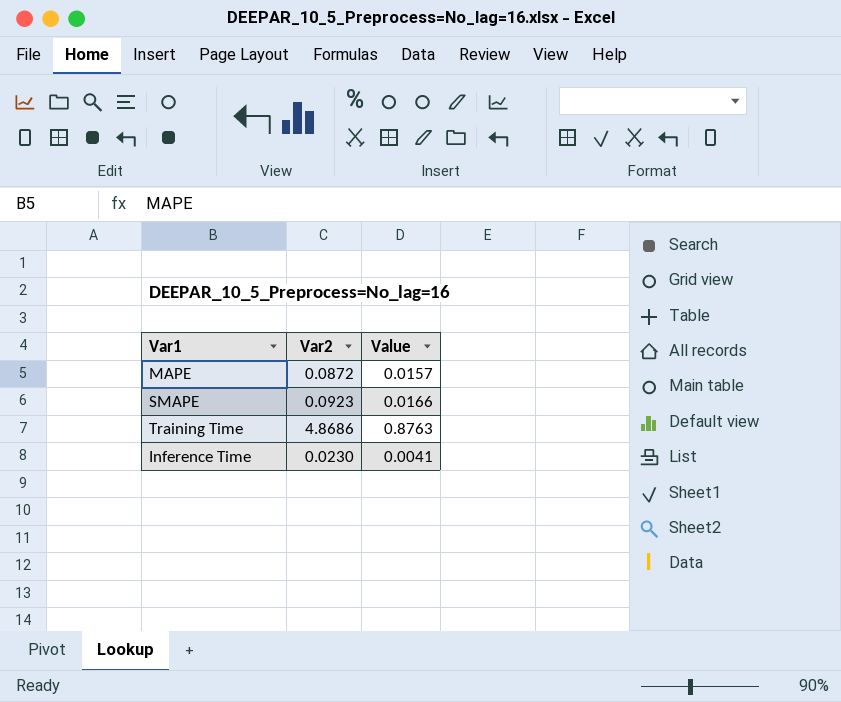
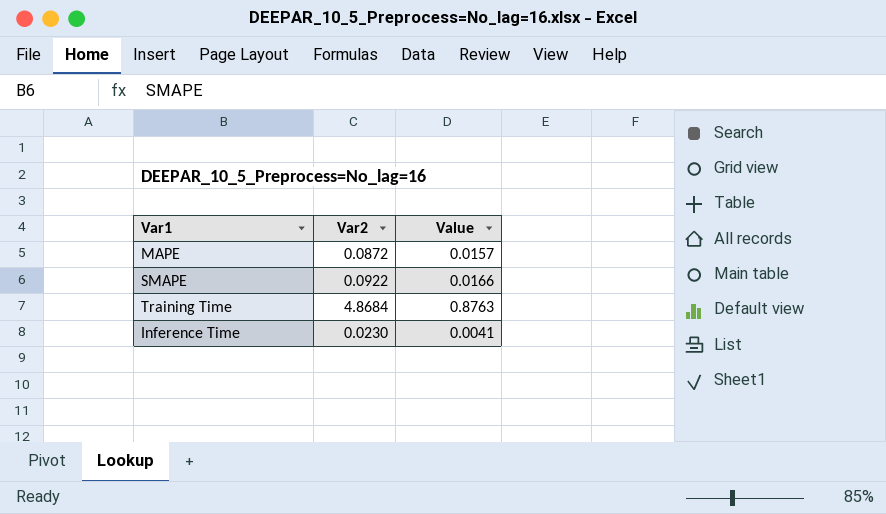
SMAPE | Var2: 0.0923 -> 0.0922
Training Time | Var2: 4.8686 -> 4.8684

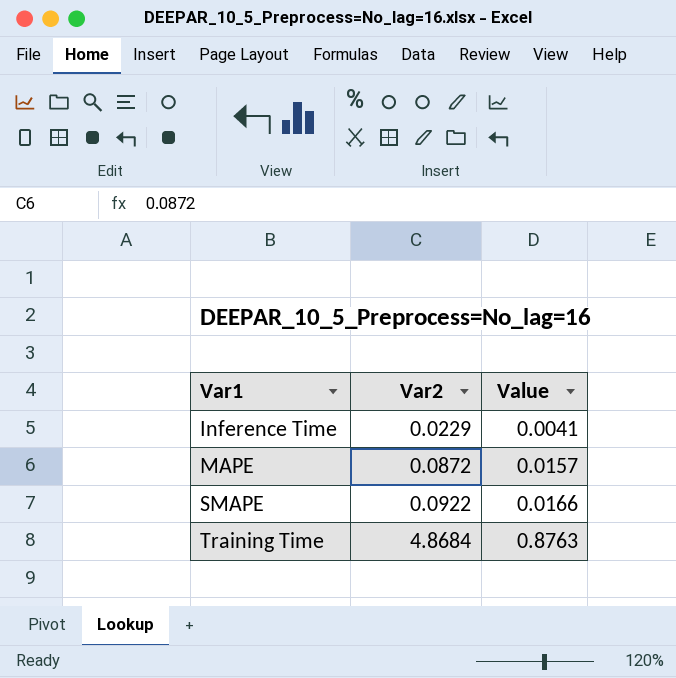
row order: none -> Var1 ascending
Inference Time | Var2: 0.0230 -> 0.0229

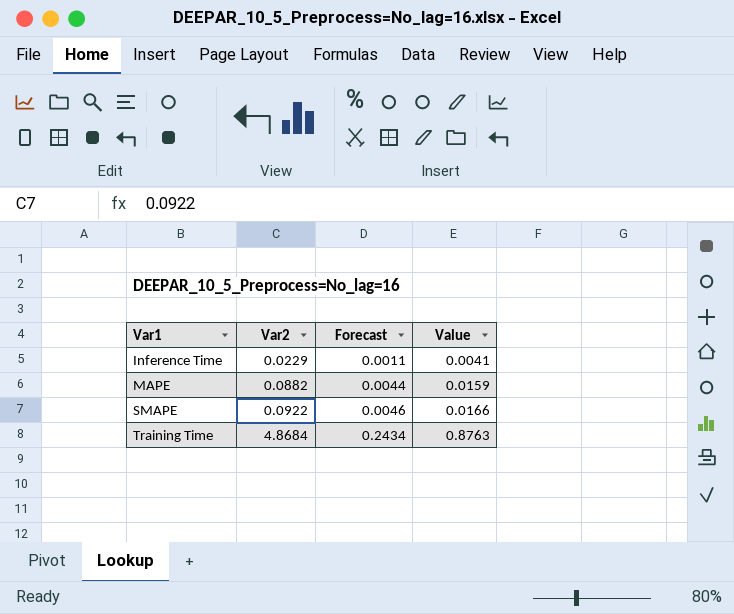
column Forecast | formula: none -> [Var2] * 0.05
MAPE | Var2: 0.0872 -> 0.0882
MAPE | Value: 0.0157 -> 0.0159

